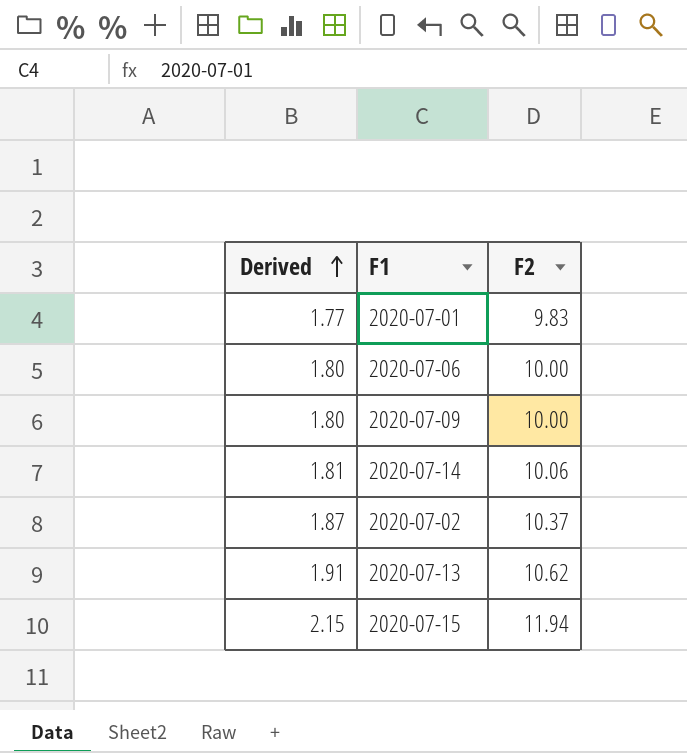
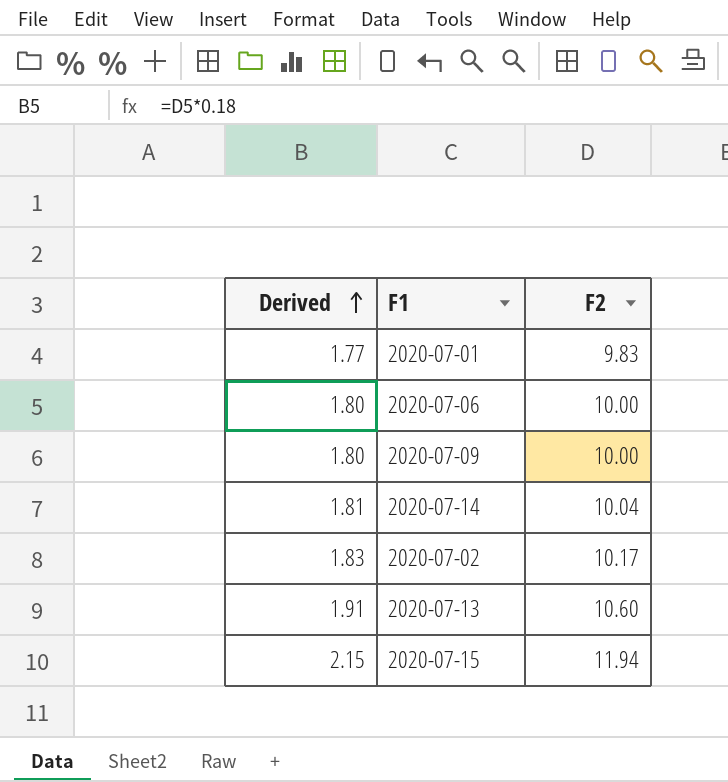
2020-07-14 | F2: 10.06 -> 10.04
2020-07-02 | Derived: 1.87 -> 1.83
2020-07-02 | F2: 10.37 -> 10.17
2020-07-13 | F2: 10.62 -> 10.60

